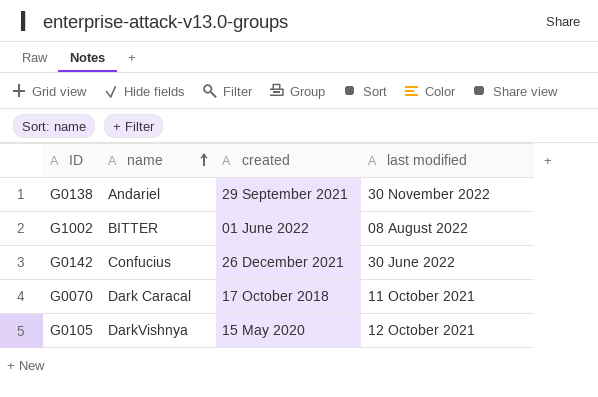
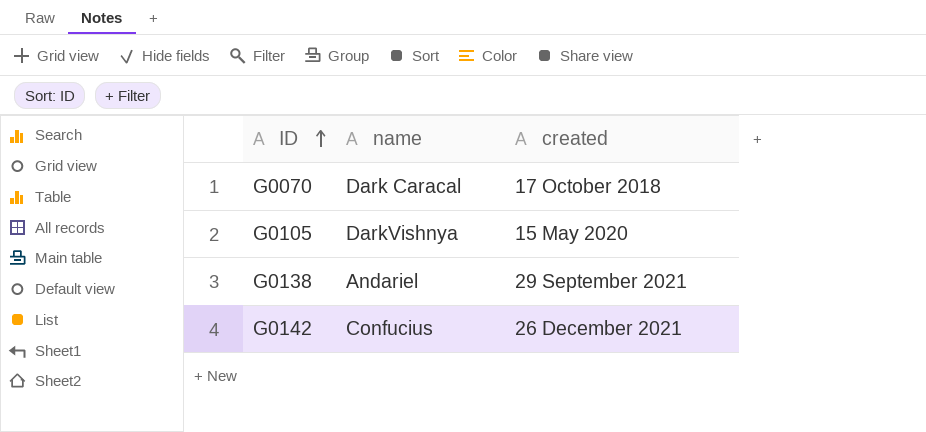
row order: name ascending -> ID ascending
column last modified | position: 4 -> none
row G1002: BITTER | 01 June 2022 | 08 August 2022 -> none

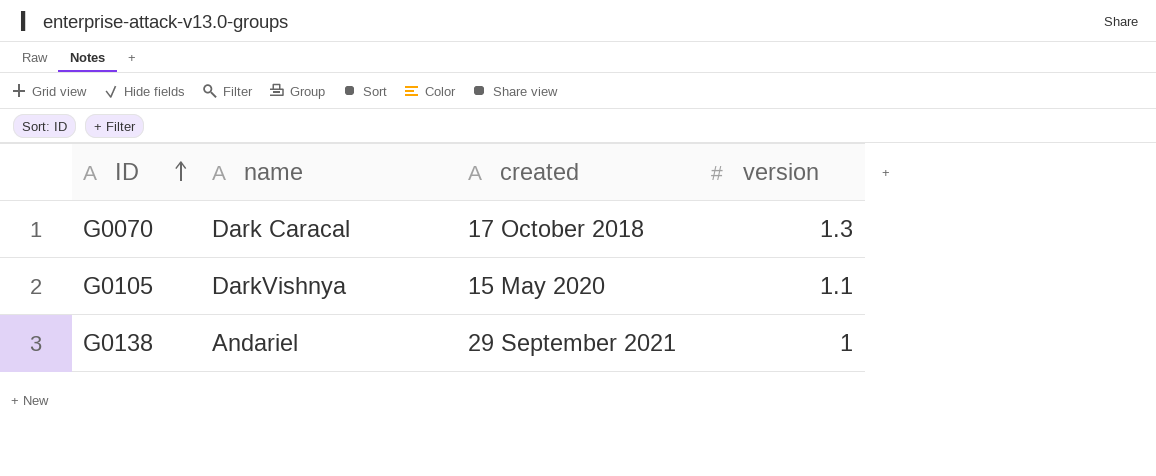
column version | position: none -> 4
row G0142: Confucius | 26 December 2021 -> none

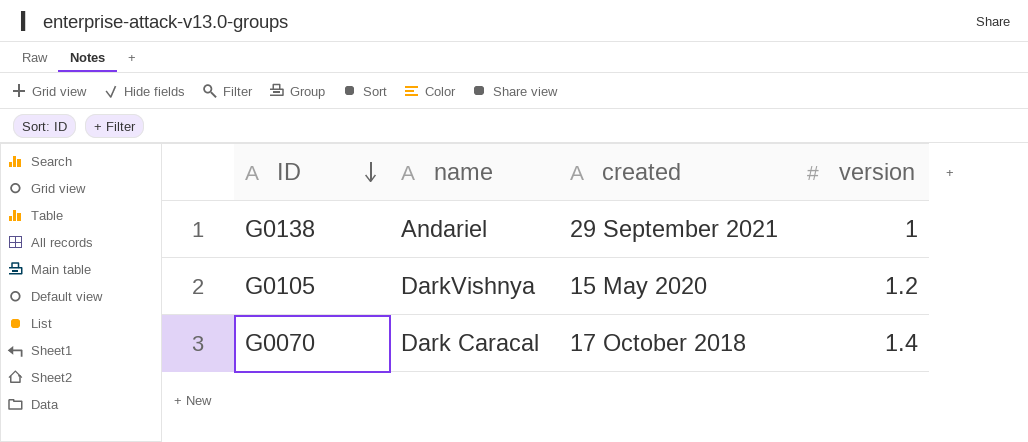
row order: ID ascending -> ID descending
G0105 | version: 1.1 -> 1.2
G0070 | version: 1.3 -> 1.4

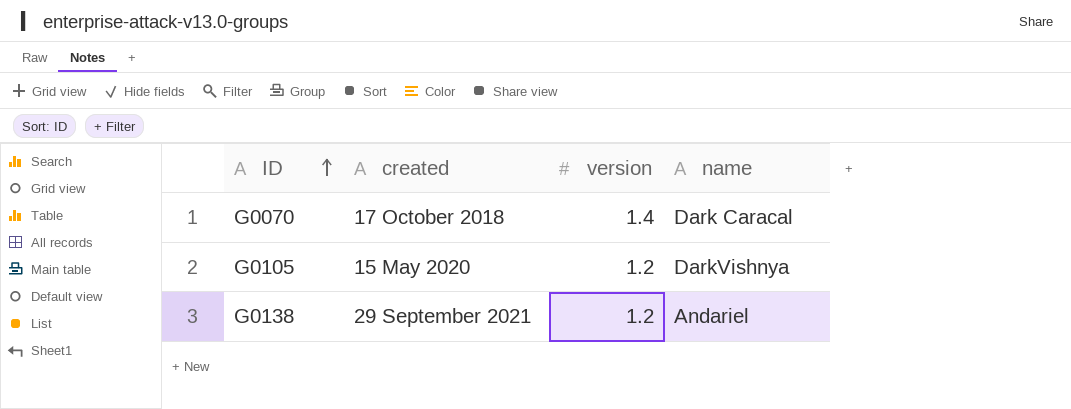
row order: ID descending -> ID ascending
column name | position: 2 -> 4
G0138 | version: 1 -> 1.2

